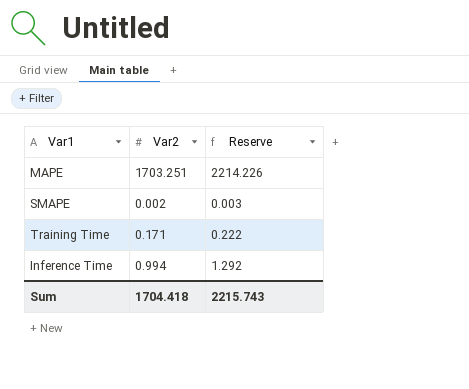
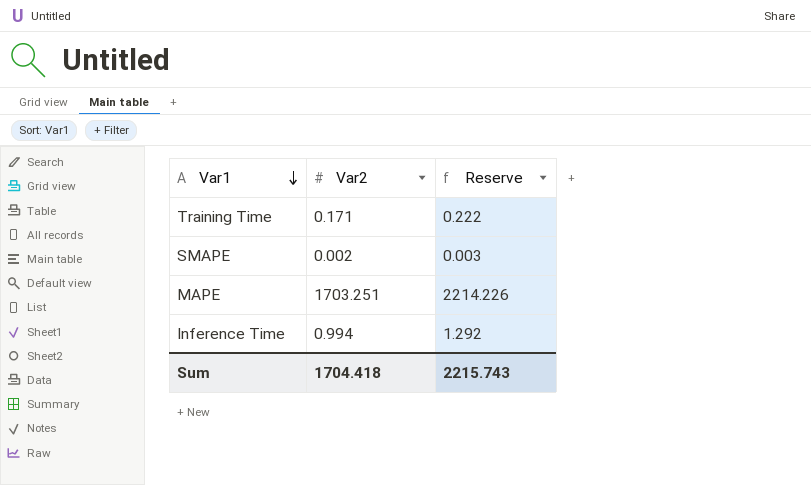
row order: none -> Var1 descending

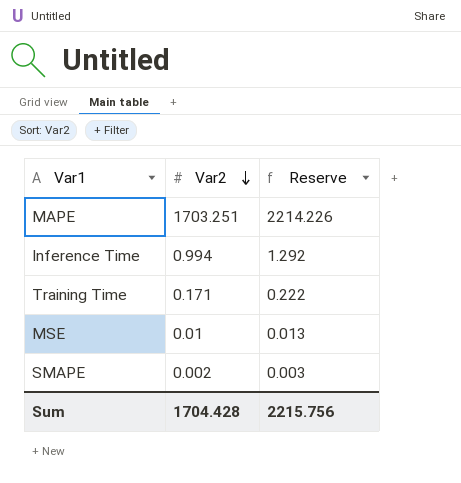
row order: Var1 descending -> Var2 descending
row MSE: none -> 0.01 | 0.013
Sum | Var2: 1704.418 -> 1704.428
Sum | Reserve: 2215.743 -> 2215.756

